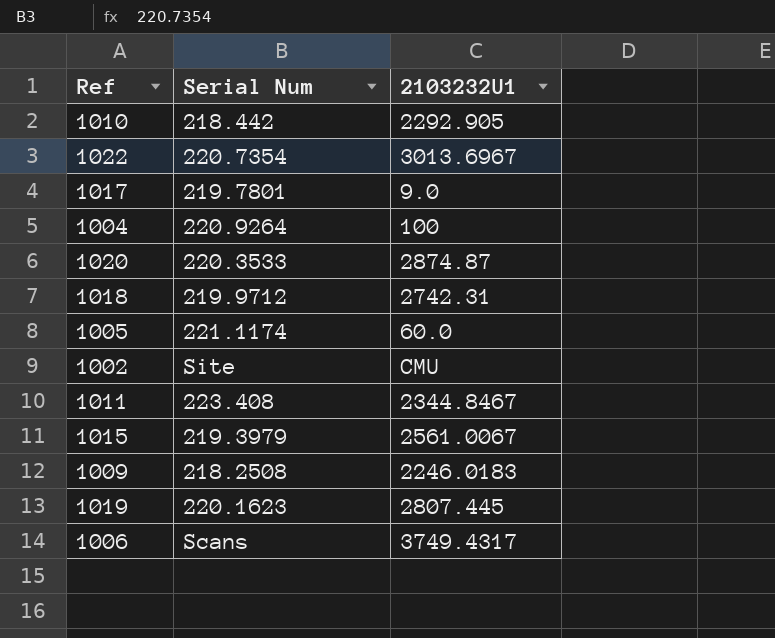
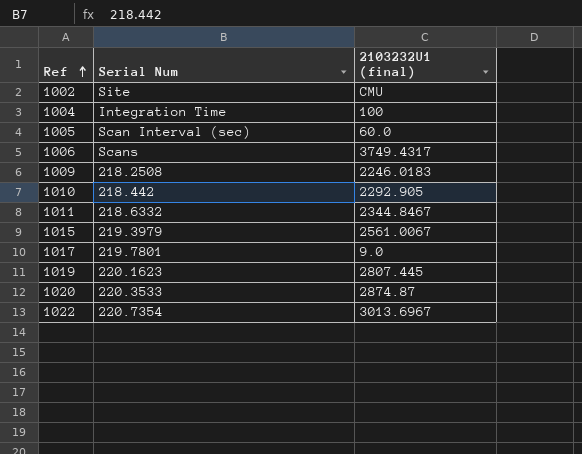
row order: none -> Ref ascending
column name: 2103232U1 -> 2103232U1 (final)
row 1018: 219.9712 | 2742.31 -> none
1004 | Serial Num: 220.9264 -> Integration Time
1005 | Serial Num: 221.1174 -> Scan Interval (sec)
1011 | Serial Num: 223.408 -> 218.6332

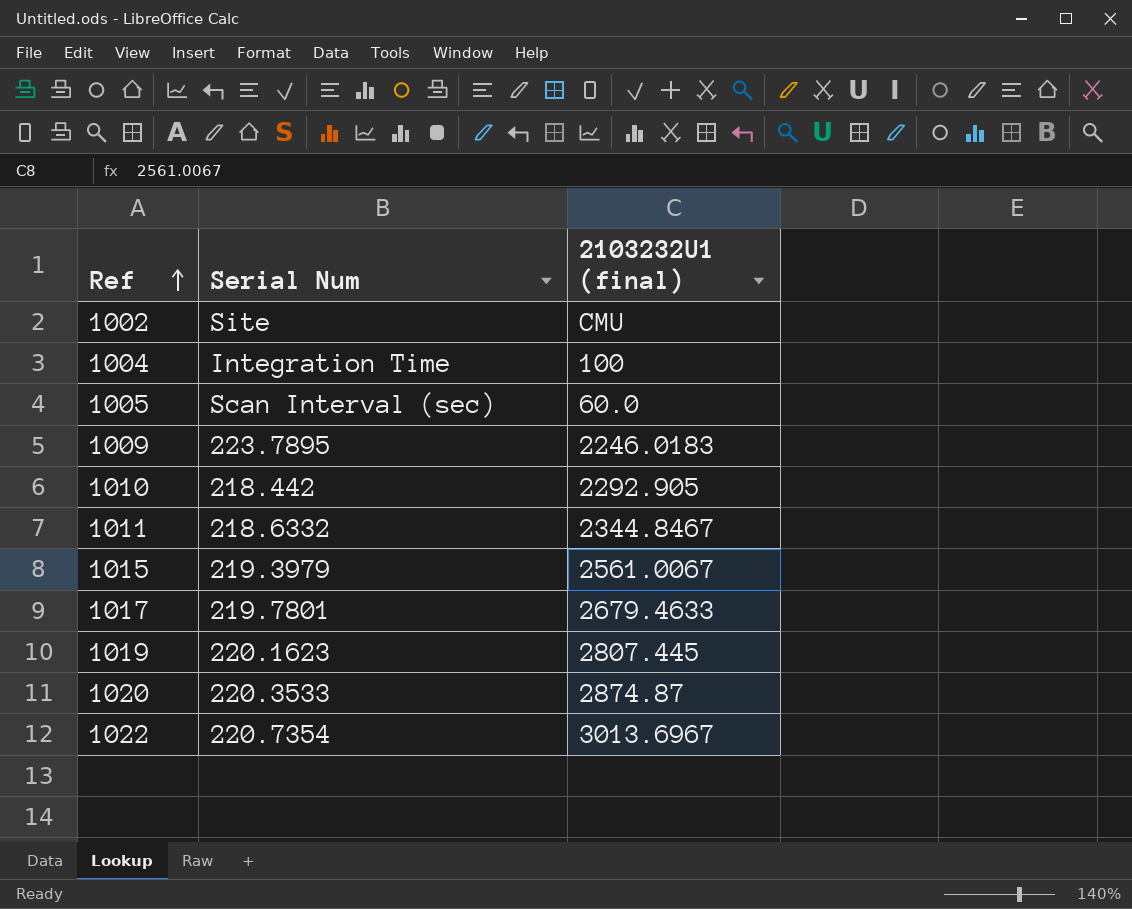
row 1006: Scans | 3749.4317 -> none
1009 | Serial Num: 218.2508 -> 223.7895
1017 | 2103232U1 (final): 9.0 -> 2679.4633

